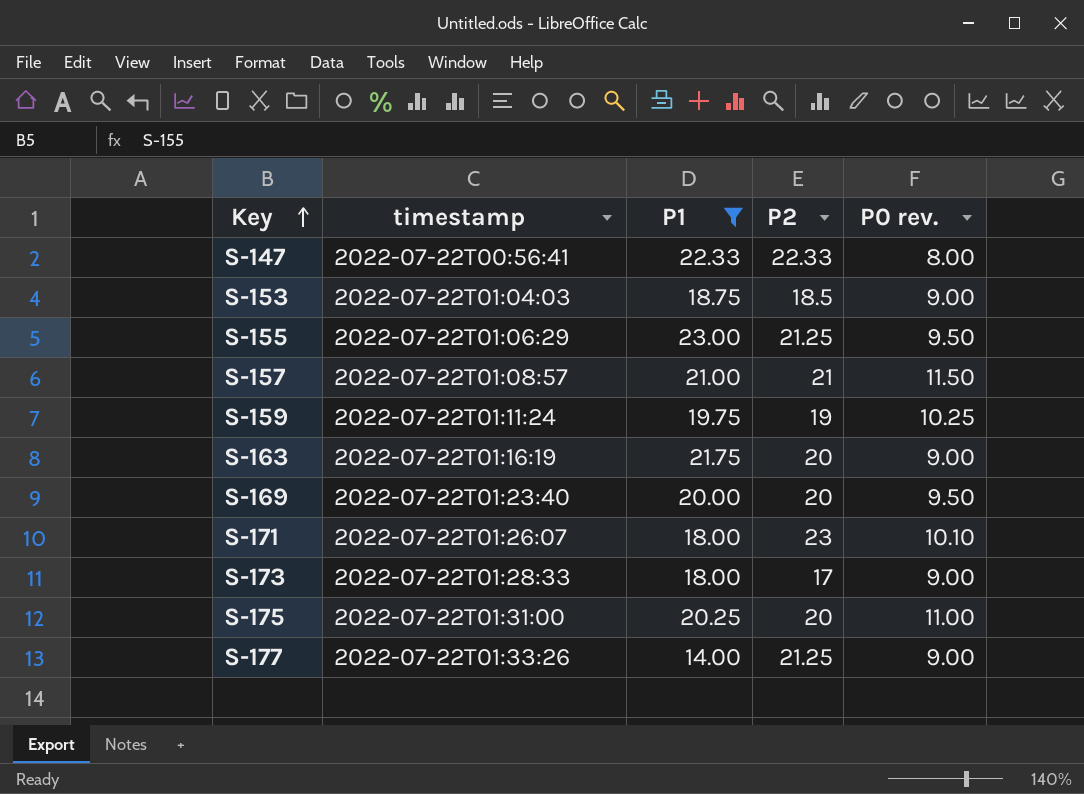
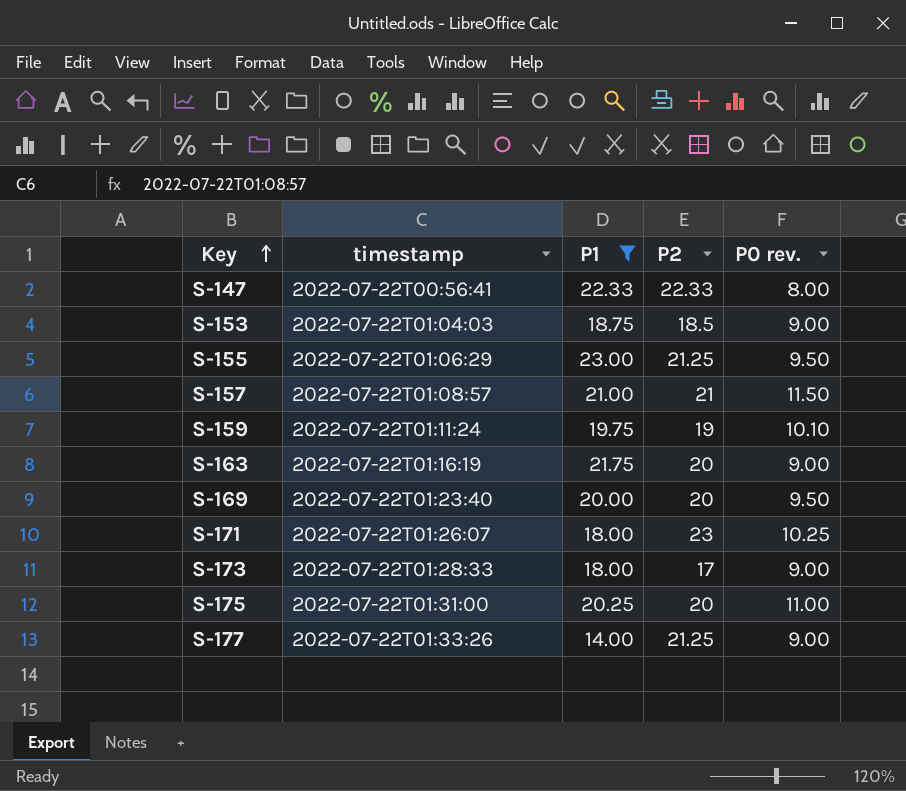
S-159 | P0 rev.: 10.25 -> 10.10
S-171 | P0 rev.: 10.10 -> 10.25

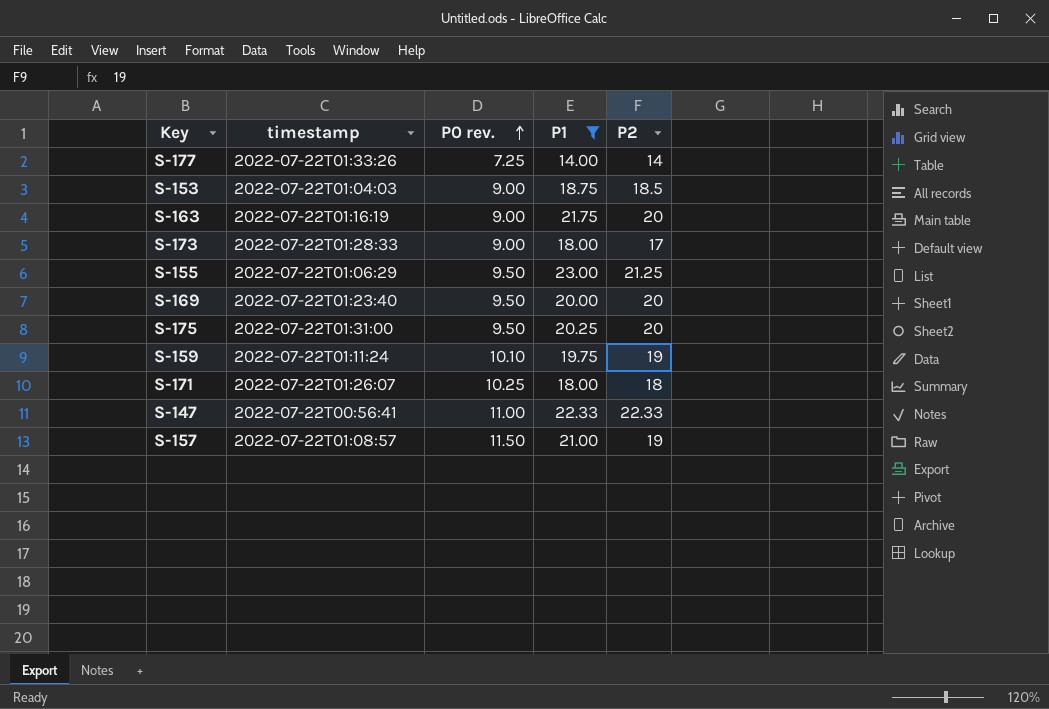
row order: Key ascending -> P0 rev. ascending
column P0 rev. | position: 5 -> 3
S-177 | P0 rev.: 9.00 -> 7.25
S-177 | P2: 21.25 -> 14
S-175 | P0 rev.: 11.00 -> 9.50
S-171 | P2: 23 -> 18
S-147 | P0 rev.: 8.00 -> 11.00
S-157 | P2: 21 -> 19

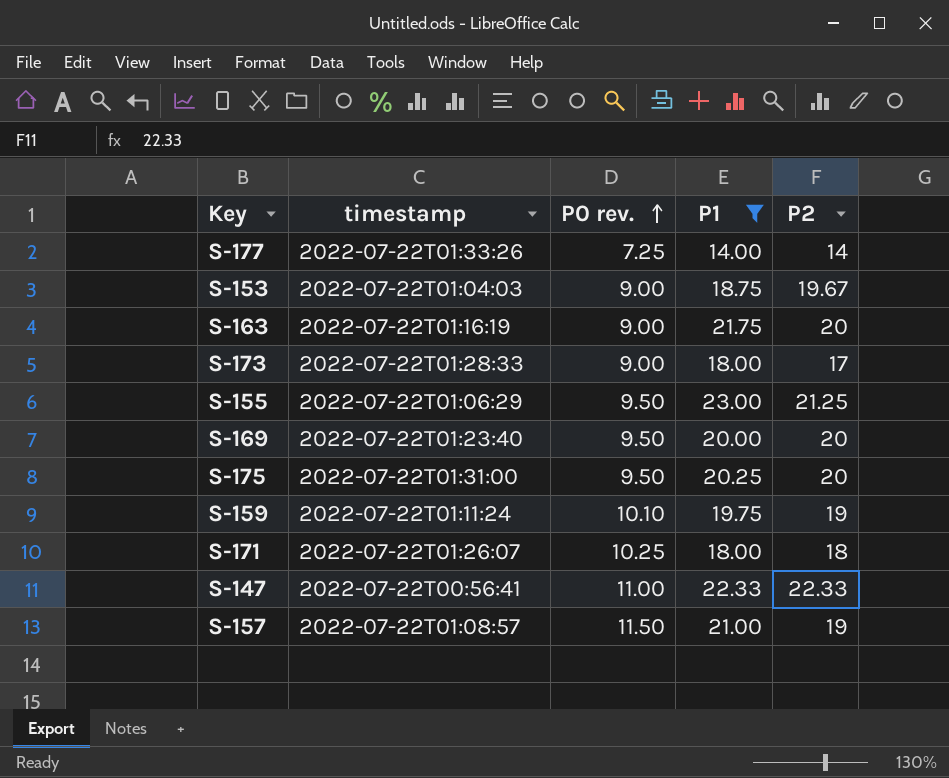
S-153 | P2: 18.5 -> 19.67

